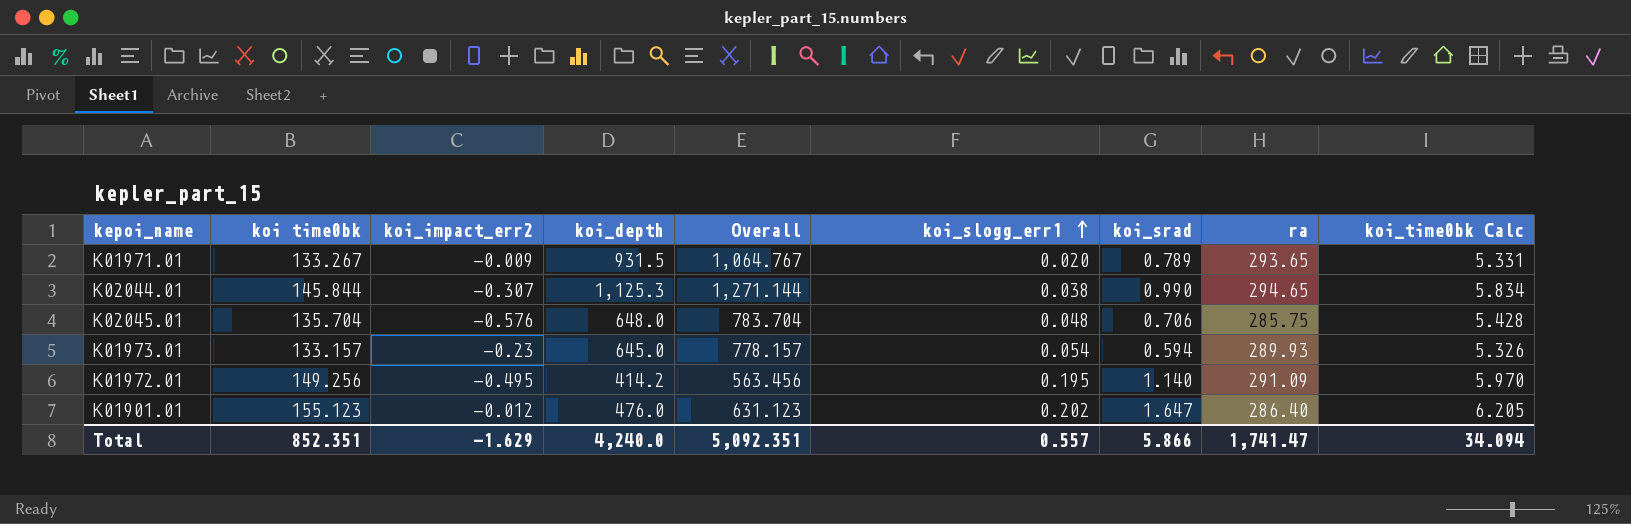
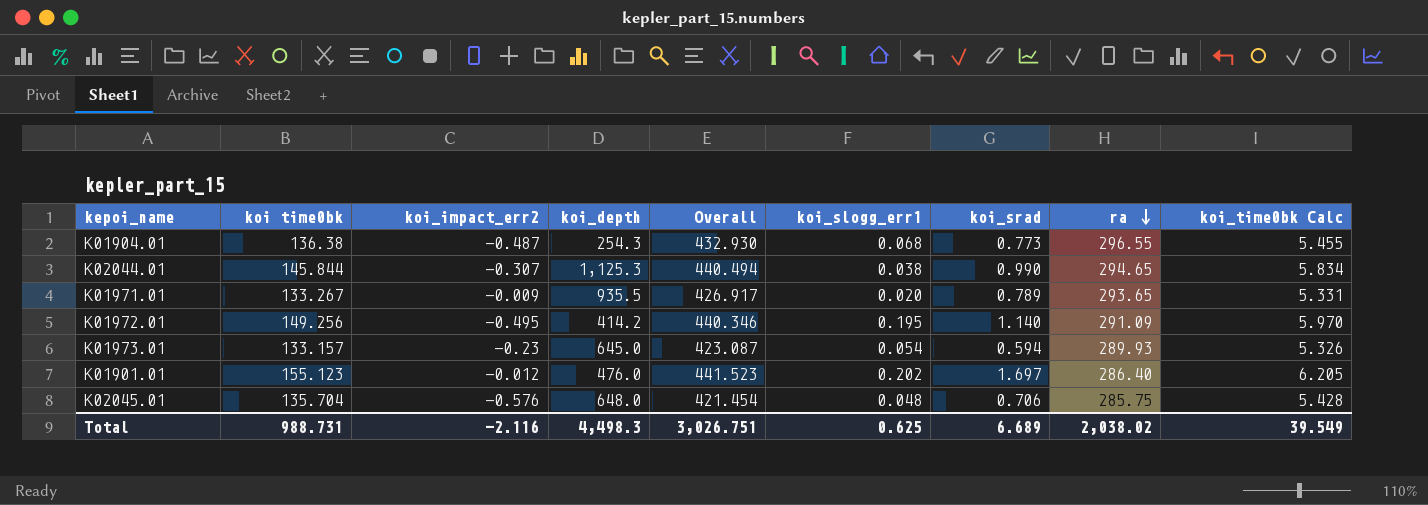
row order: koi_slogg_err1 ascending -> ra descending
column Overall | formula: [koi time0bk] + [koi_depth] -> [koi time0bk] + [ra]
row K01904.01: none -> 136.38 | -0.487 | 254.3 | 432.930 | 0.068 | 0.773 | 296.55 | 5.455
K01971.01 | koi_depth: 931.5 -> 935.5
K01901.01 | koi_srad: 1.647 -> 1.697
Total | koi time0bk: 852.351 -> 988.731
Total | koi_impact_err2: -1.629 -> -2.116
Total | koi_depth: 4,240.0 -> 4,498.3
Total | Overall: 5,092.351 -> 3,026.751
Total | koi_slogg_err1: 0.557 -> 0.625
Total | koi_srad: 5.866 -> 6.689
Total | ra: 1,741.47 -> 2,038.02
Total | koi_time0bk Calc: 34.094 -> 39.549

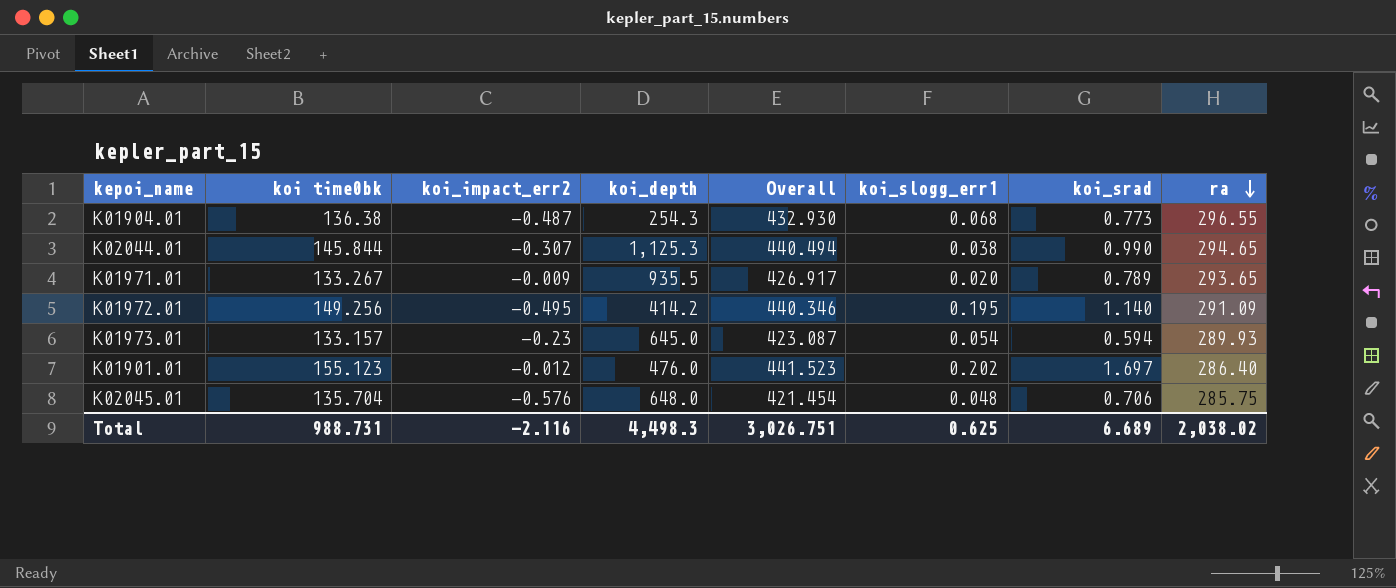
column koi_time0bk Calc | formula: [koi time0bk] * 0.04 -> none

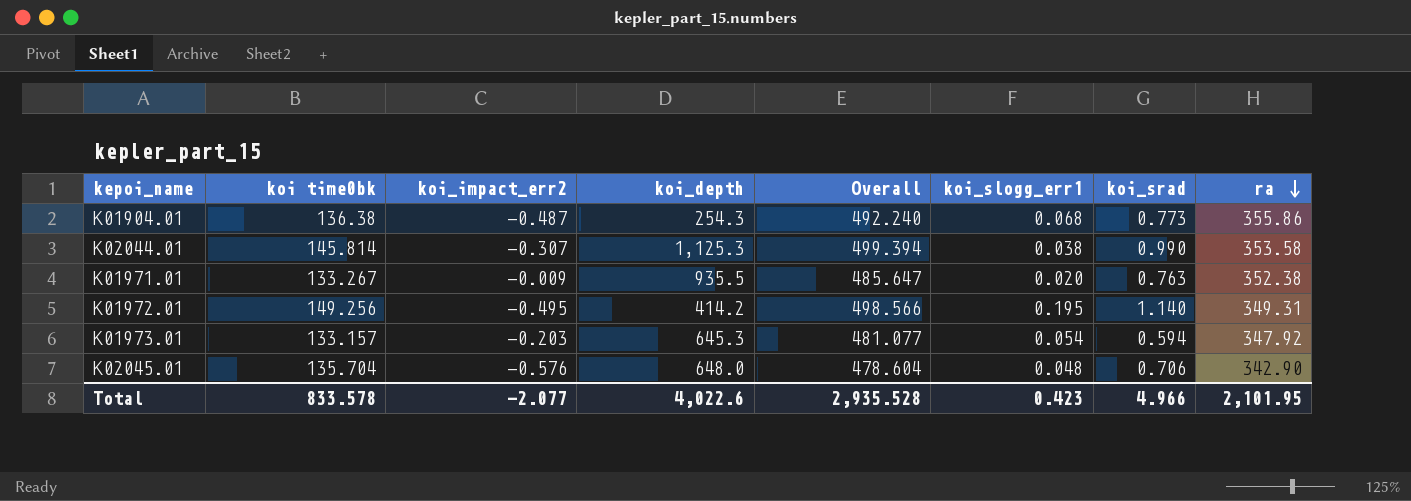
row K01901.01: 155.123 | -0.012 | 476.0 | 441.523 | 0.202 | 1.697 | 286.40 -> none
K01904.01 | Overall: 432.930 -> 492.240
K01904.01 | ra: 296.55 -> 355.86
K02044.01 | koi time0bk: 145.844 -> 145.814
K02044.01 | Overall: 440.494 -> 499.394
K02044.01 | ra: 294.65 -> 353.58
K01971.01 | Overall: 426.917 -> 485.647
K01971.01 | koi_srad: 0.789 -> 0.763
K01971.01 | ra: 293.65 -> 352.38
K01972.01 | Overall: 440.346 -> 498.566
K01972.01 | ra: 291.09 -> 349.31
K01973.01 | koi_impact_err2: -0.23 -> -0.203
K01973.01 | koi_depth: 645.0 -> 645.3
K01973.01 | Overall: 423.087 -> 481.077
K01973.01 | ra: 289.93 -> 347.92
K02045.01 | Overall: 421.454 -> 478.604
K02045.01 | ra: 285.75 -> 342.90
Total | koi time0bk: 988.731 -> 833.578
Total | koi_impact_err2: -2.116 -> -2.077
Total | koi_depth: 4,498.3 -> 4,022.6
Total | Overall: 3,026.751 -> 2,935.528
Total | koi_slogg_err1: 0.625 -> 0.423
Total | koi_srad: 6.689 -> 4.966
Total | ra: 2,038.02 -> 2,101.95

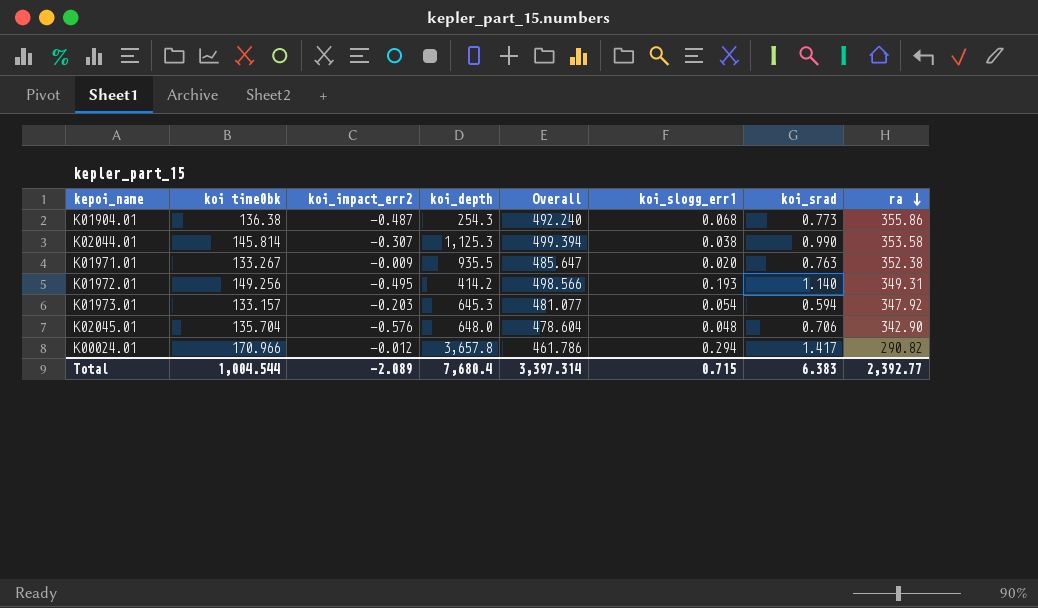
K01972.01 | koi_slogg_err1: 0.195 -> 0.193
row K00024.01: none -> 170.966 | -0.012 | 3,657.8 | 461.786 | 0.294 | 1.417 | 290.82
Total | koi time0bk: 833.578 -> 1,004.544
Total | koi_impact_err2: -2.077 -> -2.089
Total | koi_depth: 4,022.6 -> 7,680.4
Total | Overall: 2,935.528 -> 3,397.314
Total | koi_slogg_err1: 0.423 -> 0.715
Total | koi_srad: 4.966 -> 6.383
Total | ra: 2,101.95 -> 2,392.77

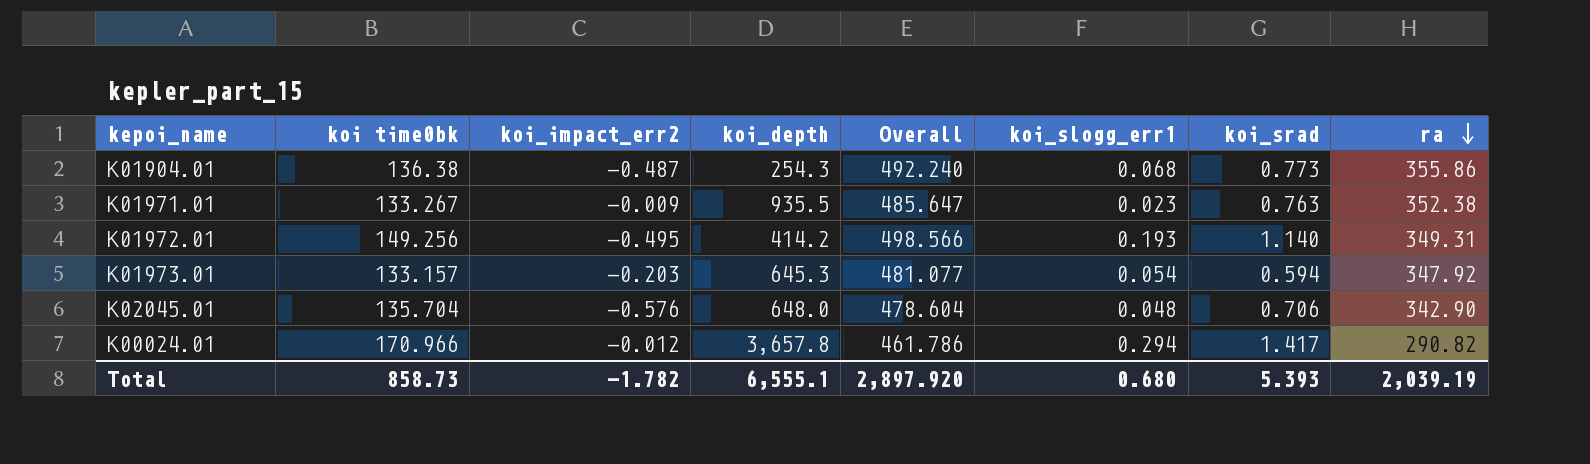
row K02044.01: 145.814 | -0.307 | 1,125.3 | 499.394 | 0.038 | 0.990 | 353.58 -> none
K01971.01 | koi_slogg_err1: 0.020 -> 0.023
Total | koi time0bk: 1,004.544 -> 858.73
Total | koi_impact_err2: -2.089 -> -1.782
Total | koi_depth: 7,680.4 -> 6,555.1
Total | Overall: 3,397.314 -> 2,897.920
Total | koi_slogg_err1: 0.715 -> 0.680
Total | koi_srad: 6.383 -> 5.393
Total | ra: 2,392.77 -> 2,039.19

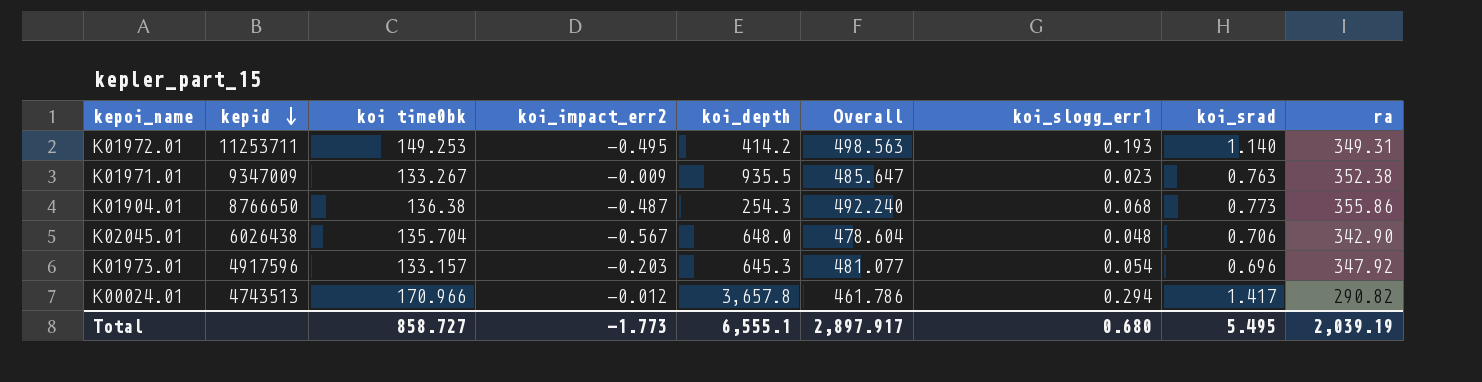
row order: ra descending -> kepid descending
column kepid | position: none -> 2
K01972.01 | koi time0bk: 149.256 -> 149.253
K01972.01 | Overall: 498.566 -> 498.563
K02045.01 | koi_impact_err2: -0.576 -> -0.567
K01973.01 | koi_srad: 0.594 -> 0.696
Total | koi time0bk: 858.73 -> 858.727
Total | koi_impact_err2: -1.782 -> -1.773
Total | Overall: 2,897.920 -> 2,897.917
Total | koi_srad: 5.393 -> 5.495

